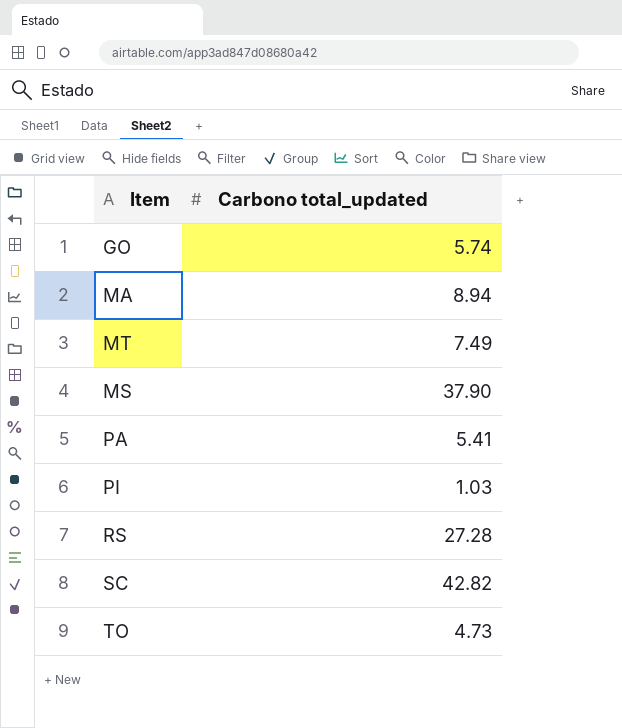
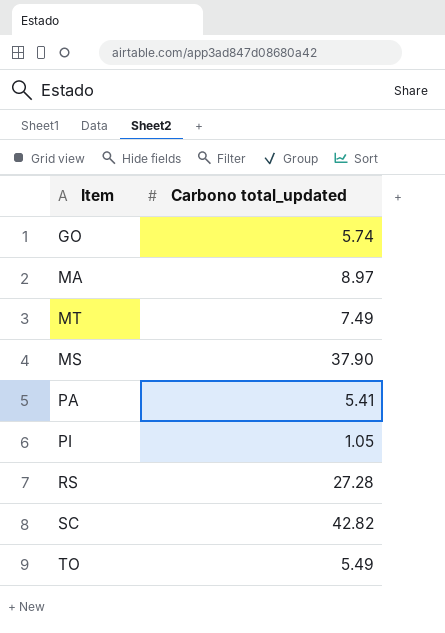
MA | Carbono total_updated: 8.94 -> 8.97
PI | Carbono total_updated: 1.03 -> 1.05
TO | Carbono total_updated: 4.73 -> 5.49

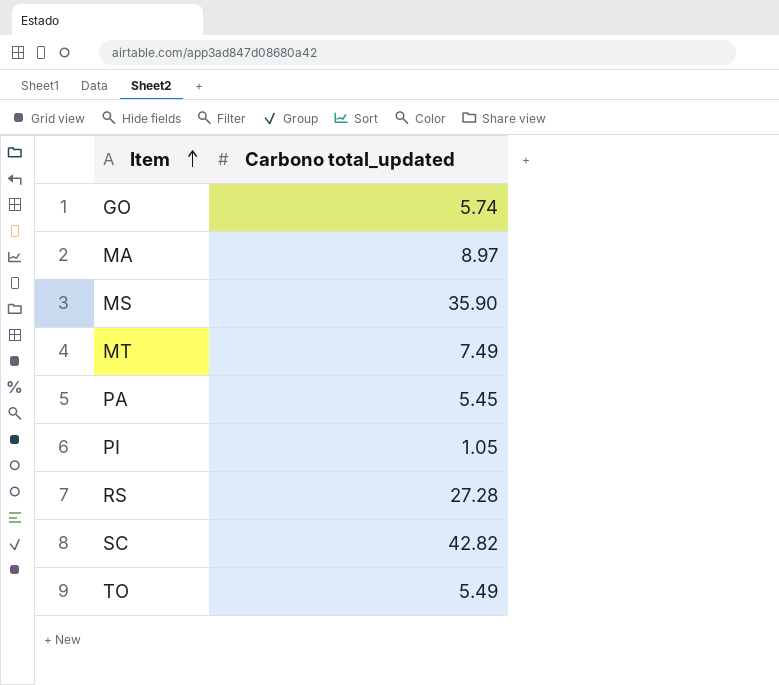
row order: none -> Item ascending
MS | Carbono total_updated: 37.90 -> 35.90
PA | Carbono total_updated: 5.41 -> 5.45

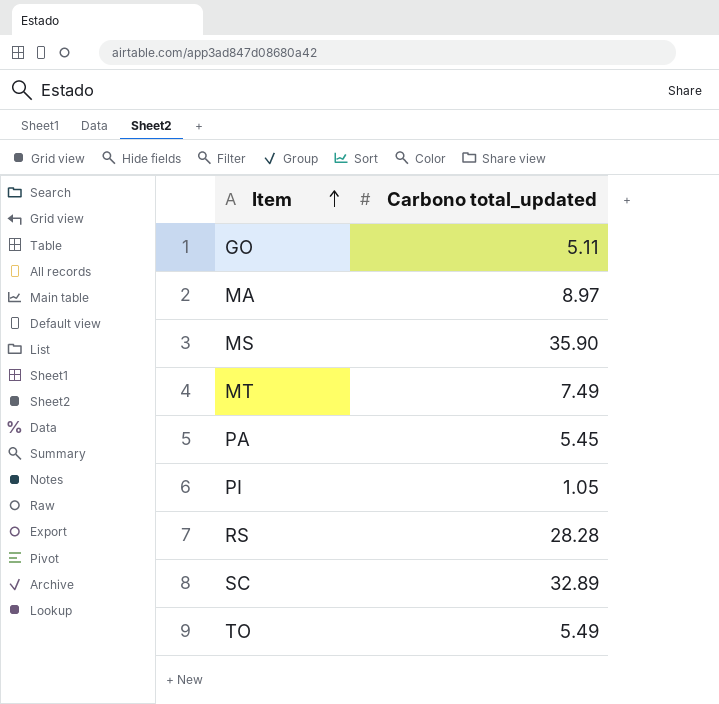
GO | Carbono total_updated: 5.74 -> 5.11
RS | Carbono total_updated: 27.28 -> 28.28
SC | Carbono total_updated: 42.82 -> 32.89

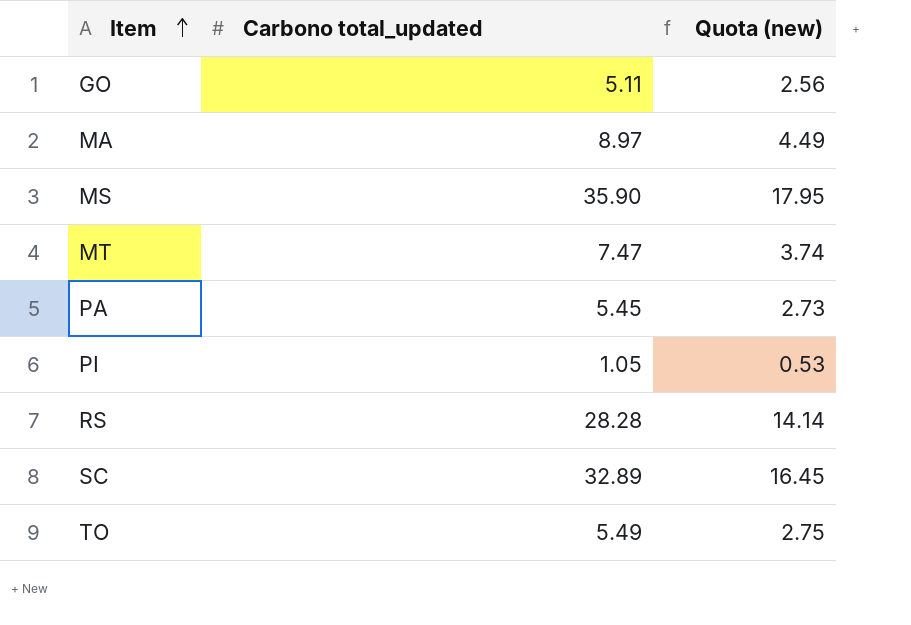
column Quota (new) | formula: none -> [Carbono total_updated] * 0.5
MT | Carbono total_updated: 7.49 -> 7.47

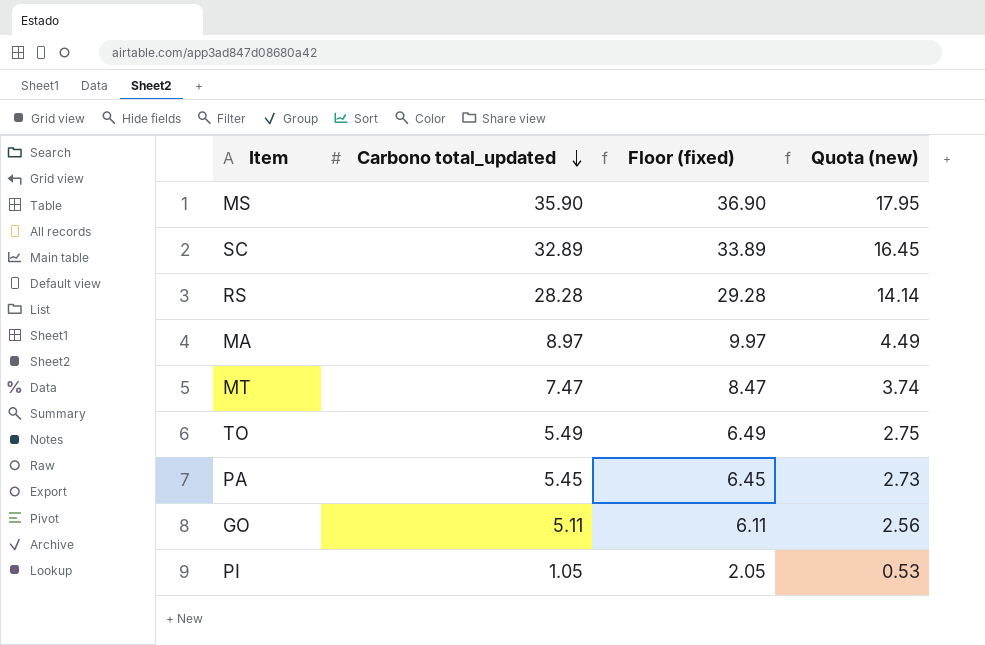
row order: Item ascending -> Carbono total_updated descending
column Floor (fixed) | formula: none -> [Carbono total_updated] + 1

